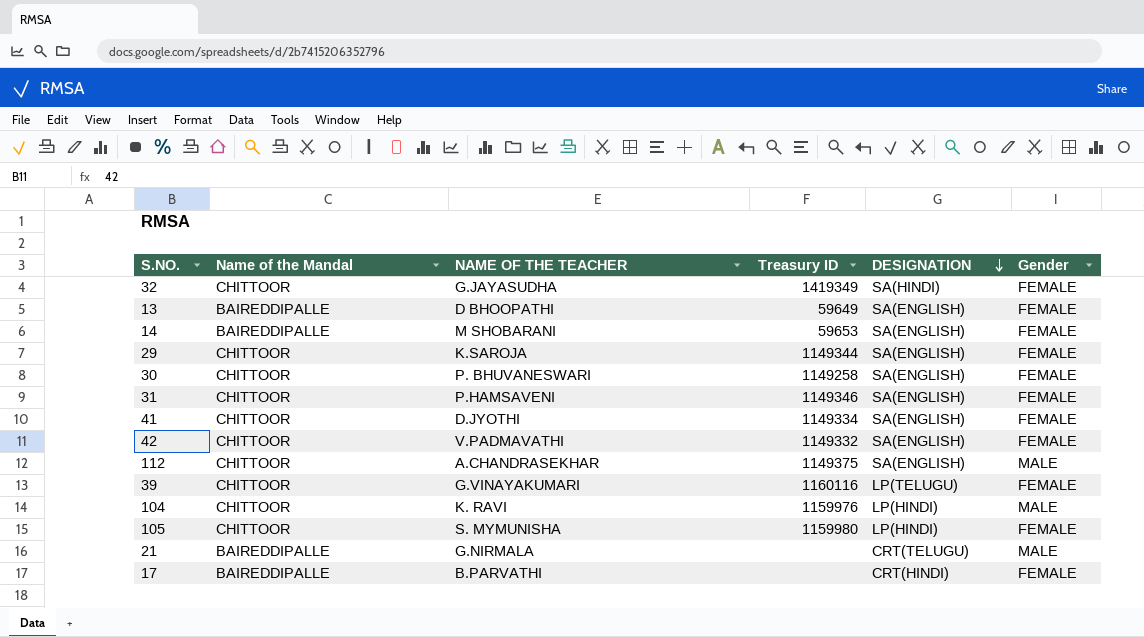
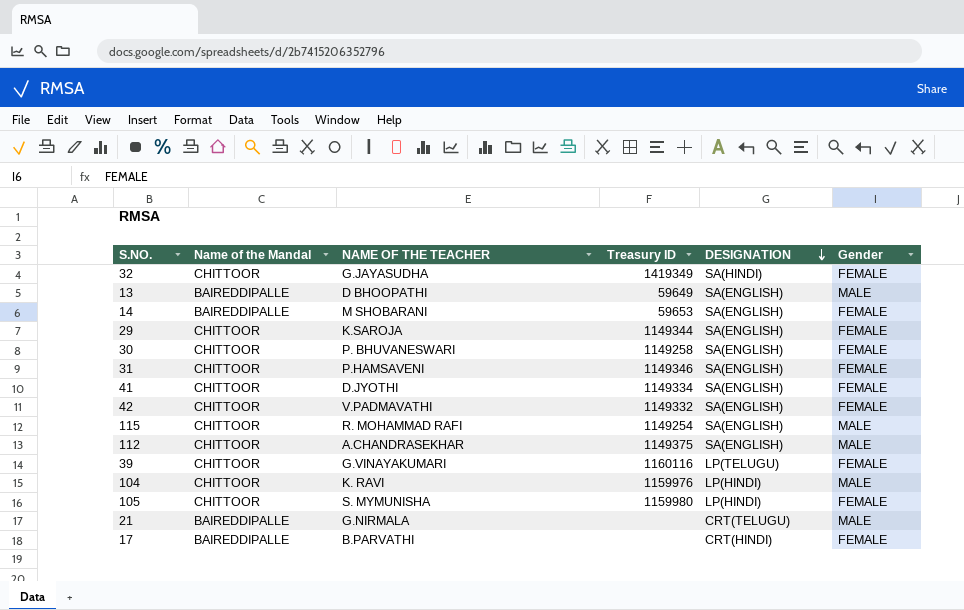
13 | Gender: FEMALE -> MALE
row 115: none -> CHITTOOR | R. MOHAMMAD RAFI | 1149254 | SA(ENGLISH) | MALE

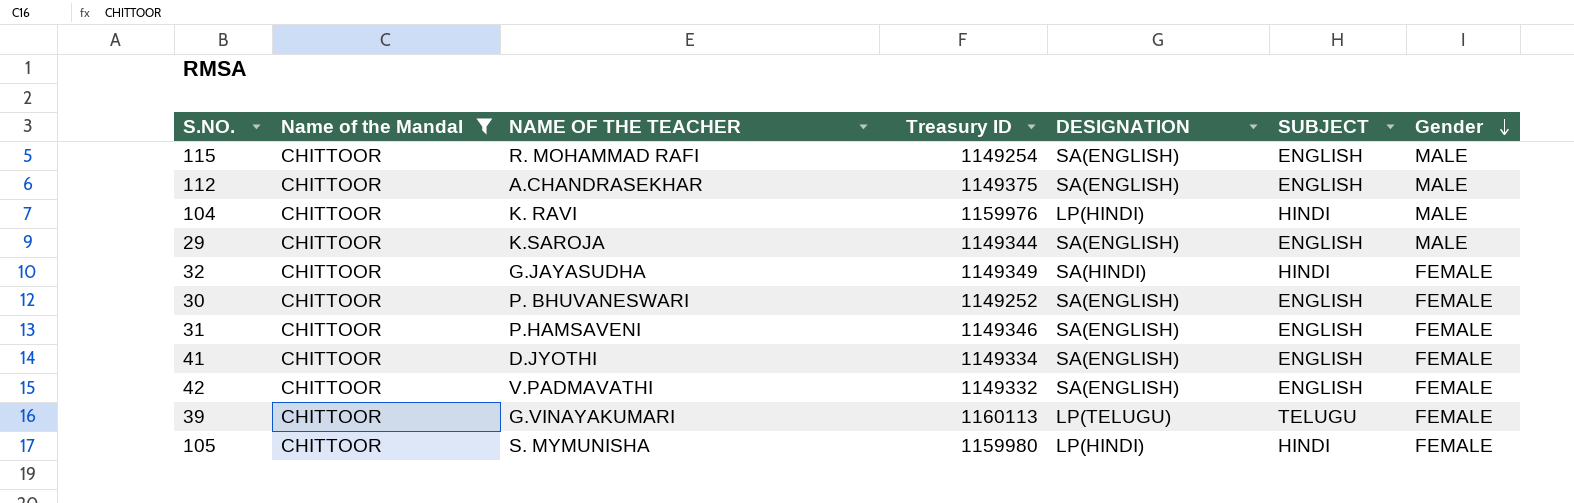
filter: none -> Name of the Mandal = CHITTOOR
row order: DESIGNATION descending -> Gender descending
column SUBJECT | position: none -> 6
29 | Gender: FEMALE -> MALE
32 | Treasury ID: 1419349 -> 1149349
30 | Treasury ID: 1149258 -> 1149252
39 | Treasury ID: 1160116 -> 1160113

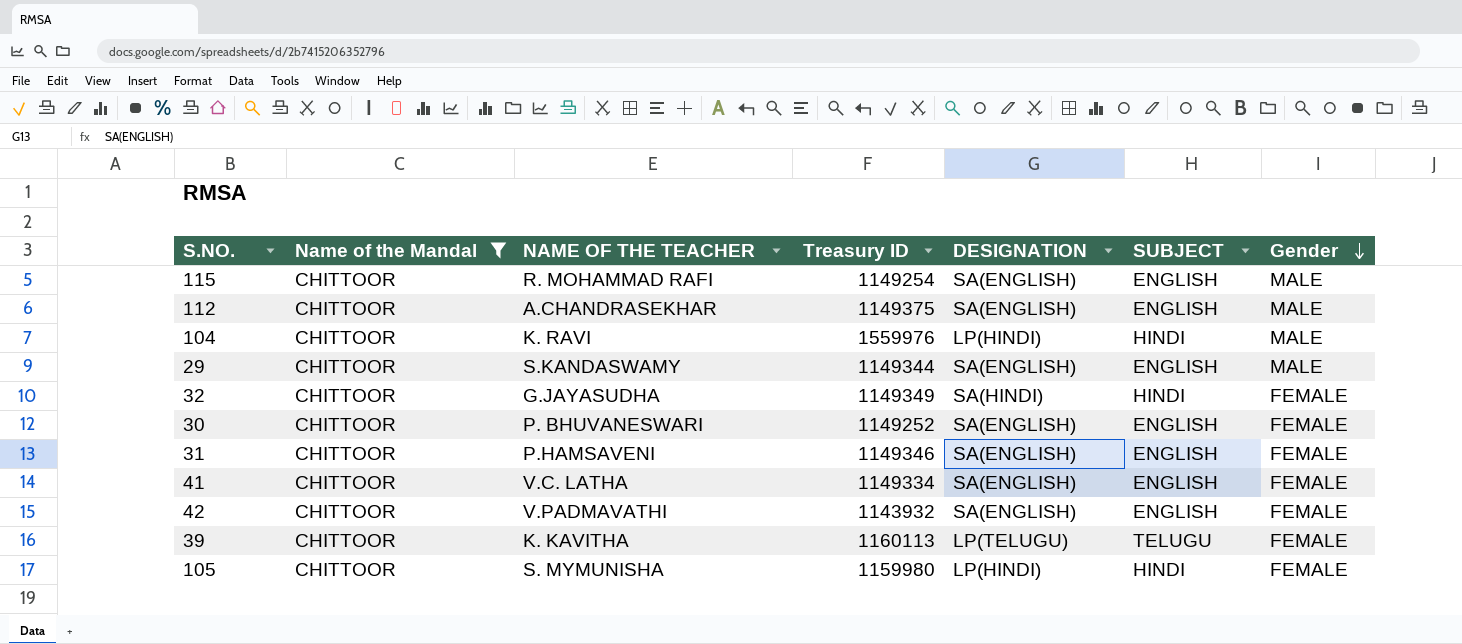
104 | Treasury ID: 1159976 -> 1559976
29 | NAME OF THE TEACHER: K.SAROJA -> S.KANDASWAMY
41 | NAME OF THE TEACHER: D.JYOTHI -> V.C. LATHA
42 | Treasury ID: 1149332 -> 1143932
39 | NAME OF THE TEACHER: G.VINAYAKUMARI -> K. KAVITHA

